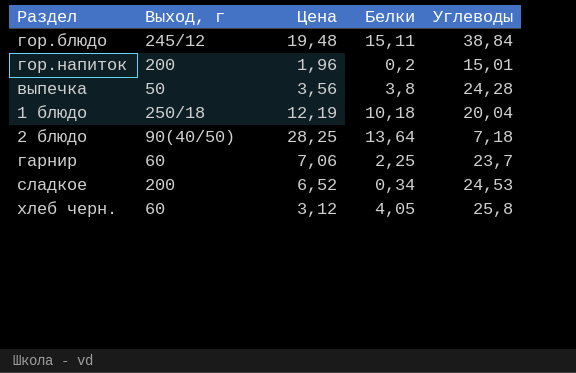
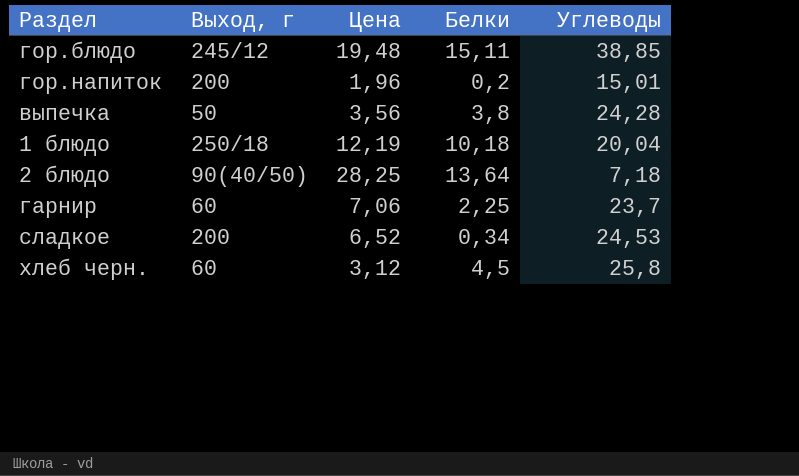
гор.блюдо | Углеводы: 38,84 -> 38,85
хлеб черн. | Белки: 4,05 -> 4,5

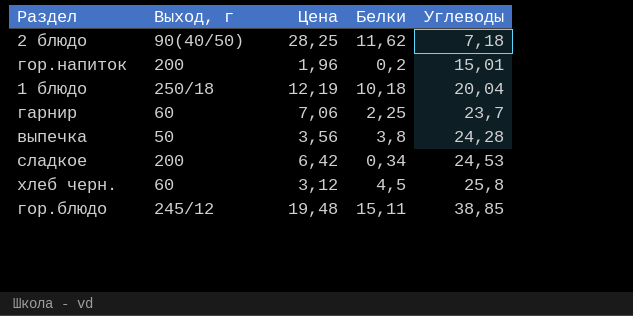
row order: none -> Углеводы ascending
2 блюдо | Белки: 13,64 -> 11,62
сладкое | Цена: 6,52 -> 6,42

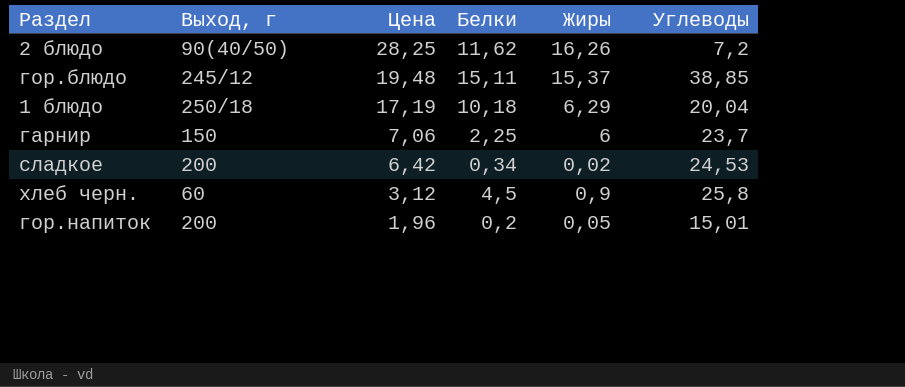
row order: Углеводы ascending -> Цена descending
column Жиры | position: none -> 5
row выпечка: 50 | 3,56 | 3,8 | 24,28 -> none
2 блюдо | Углеводы: 7,18 -> 7,2
1 блюдо | Цена: 12,19 -> 17,19
гарнир | Выход, г: 60 -> 150

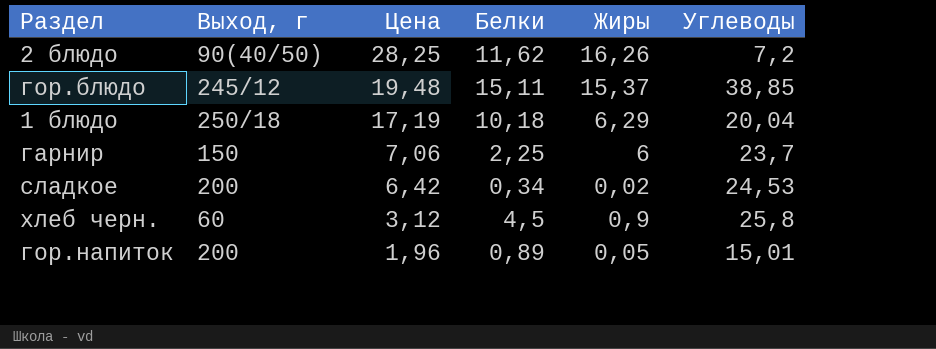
гор.напиток | Белки: 0,2 -> 0,89

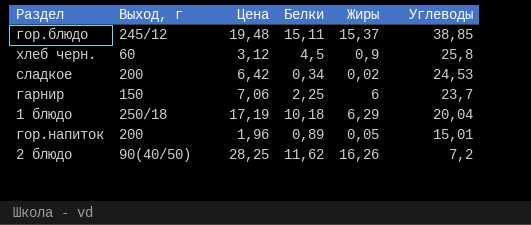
row order: Цена descending -> Углеводы descending

